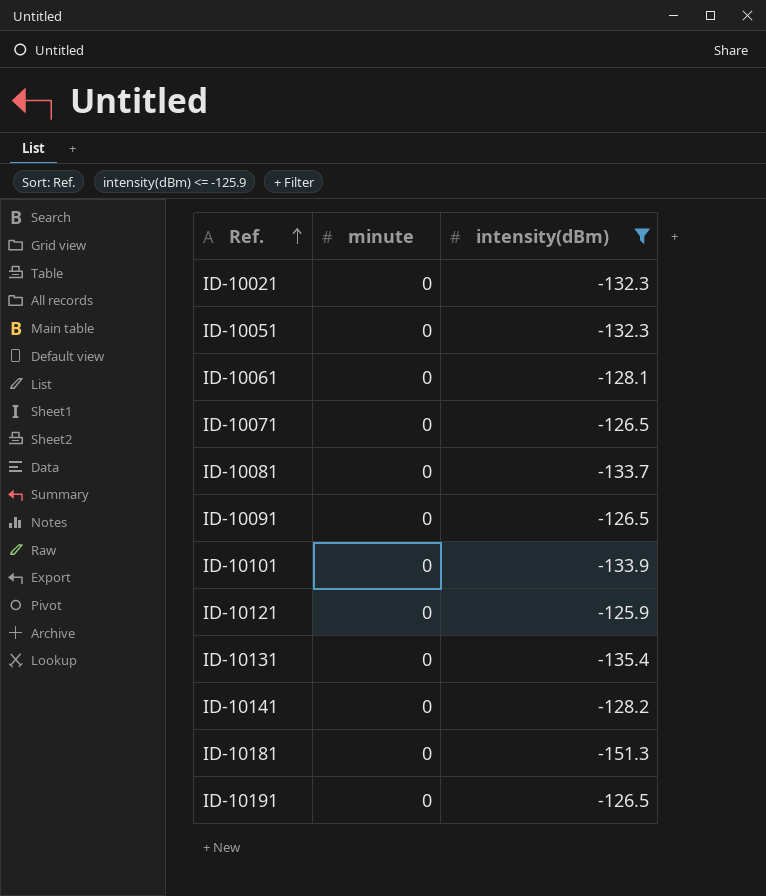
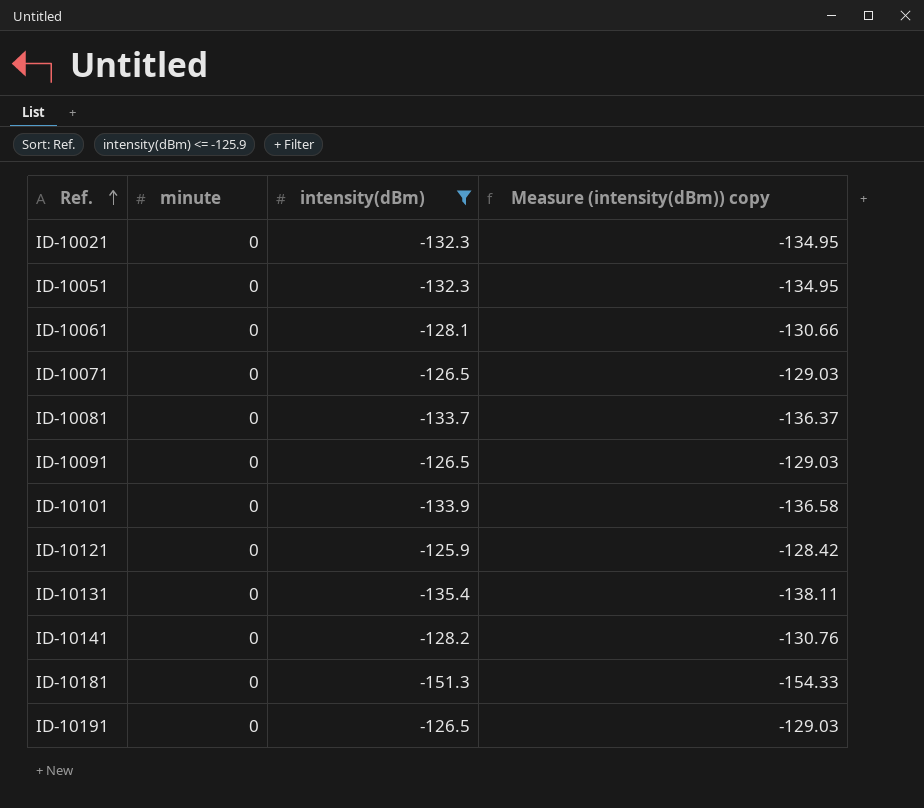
column Measure (intensity(dBm)) copy | formula: none -> [intensity(dBm)] * 1.02

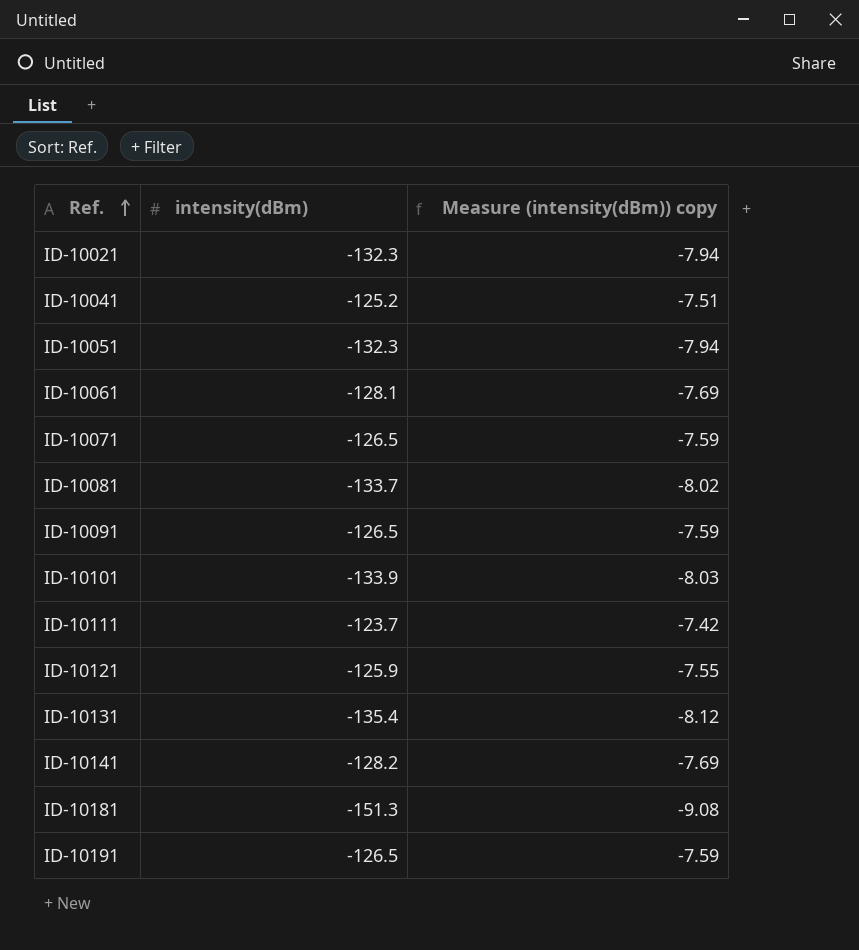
filter: intensity(dBm) <= -125.9 -> none
column minute | position: 2 -> none
column Measure (intensity(dBm)) copy | formula: [intensity(dBm)] * 1.02 -> [intensity(dBm)] * 0.06

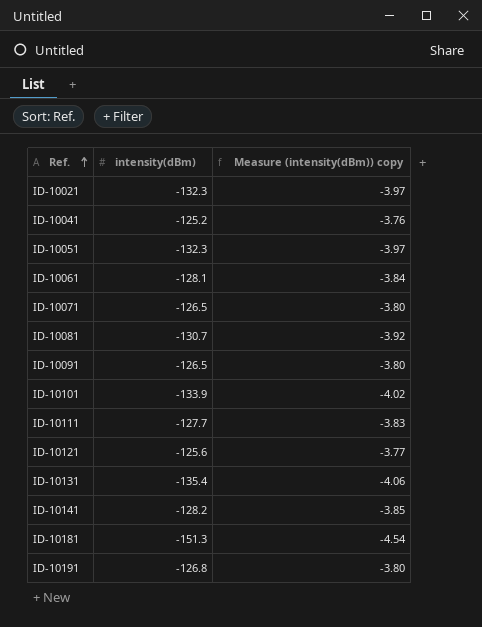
column Measure (intensity(dBm)) copy | formula: [intensity(dBm)] * 0.06 -> [intensity(dBm)] * 0.03
ID-10081 | intensity(dBm): -133.7 -> -130.7
ID-10111 | intensity(dBm): -123.7 -> -127.7
ID-10121 | intensity(dBm): -125.9 -> -125.6
ID-10191 | intensity(dBm): -126.5 -> -126.8

